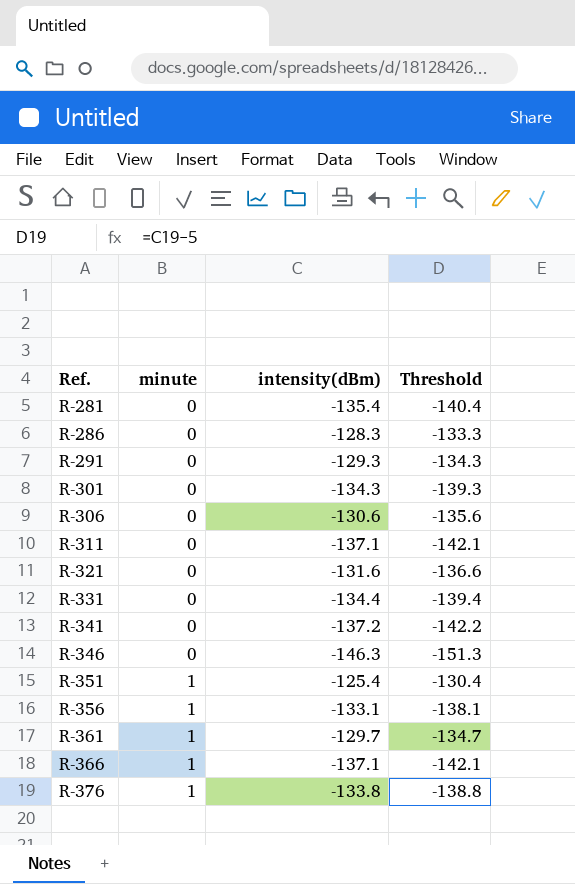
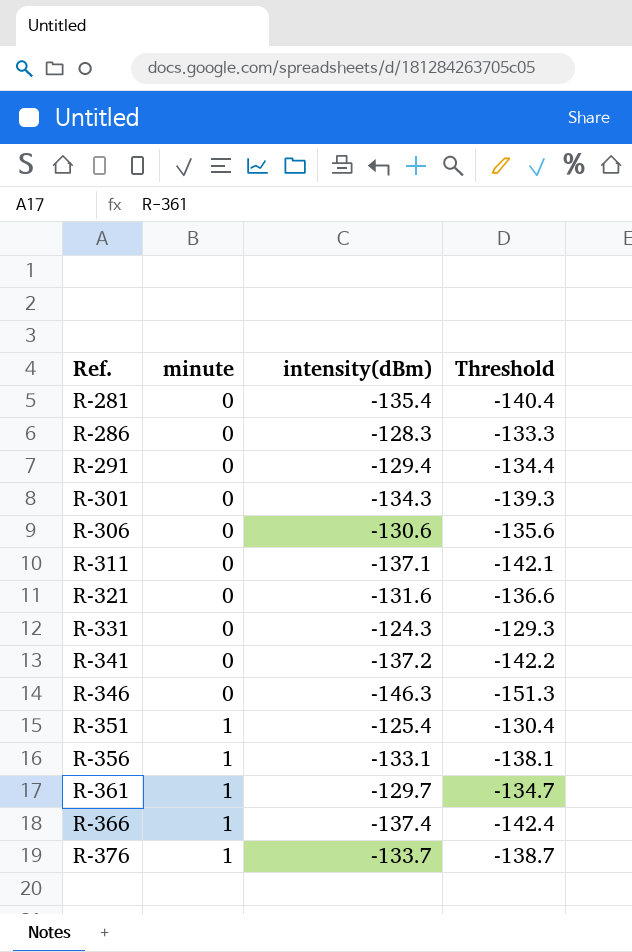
R-291 | intensity(dBm): -129.3 -> -129.4
R-291 | Threshold: -134.3 -> -134.4
R-331 | intensity(dBm): -134.4 -> -124.3
R-331 | Threshold: -139.4 -> -129.3
R-366 | intensity(dBm): -137.1 -> -137.4
R-366 | Threshold: -142.1 -> -142.4
R-376 | intensity(dBm): -133.8 -> -133.7
R-376 | Threshold: -138.8 -> -138.7

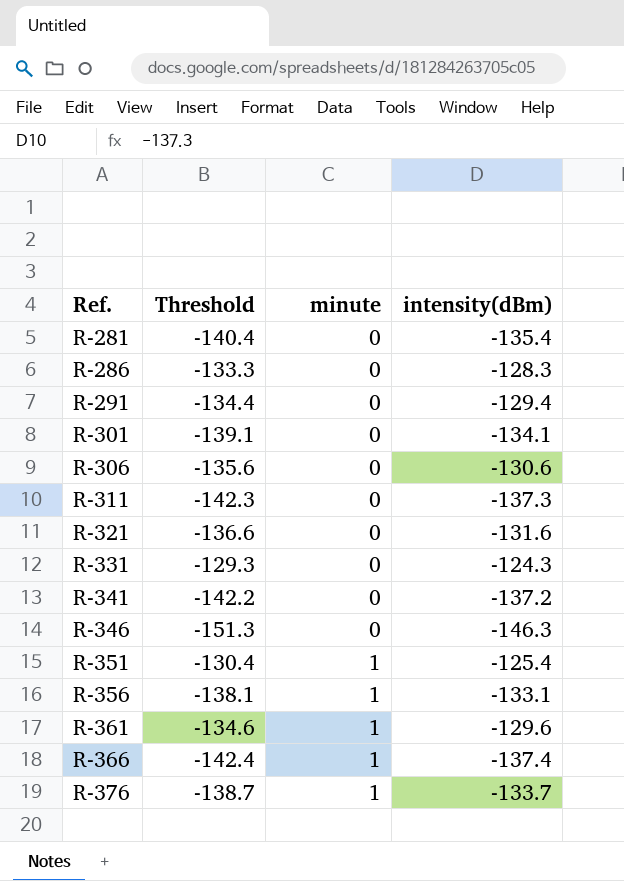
column Threshold | position: 4 -> 2
R-301 | Threshold: -139.3 -> -139.1
R-301 | intensity(dBm): -134.3 -> -134.1
R-311 | Threshold: -142.1 -> -142.3
R-311 | intensity(dBm): -137.1 -> -137.3
R-361 | Threshold: -134.7 -> -134.6
R-361 | intensity(dBm): -129.7 -> -129.6

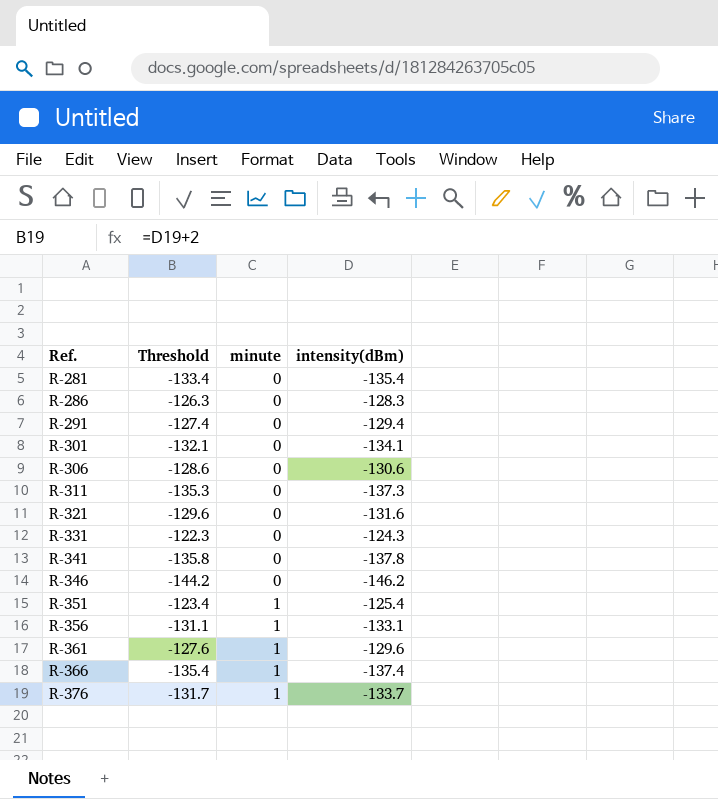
column Threshold | formula: [intensity(dBm)] - 5 -> [intensity(dBm)] + 2
R-341 | intensity(dBm): -137.2 -> -137.8
R-346 | intensity(dBm): -146.3 -> -146.2

